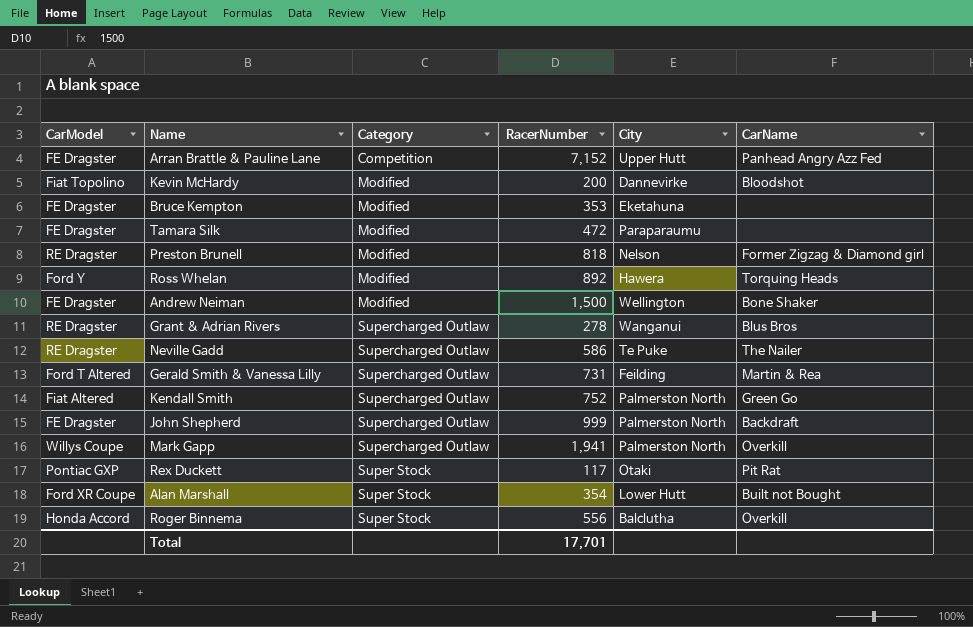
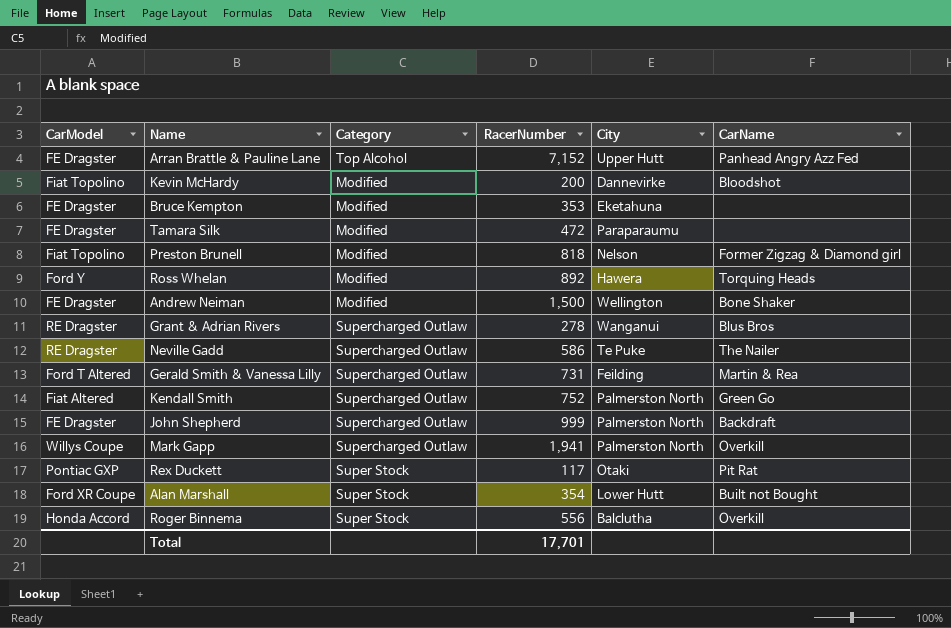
Arran Brattle & Pauline Lane | Category: Competition -> Top Alcohol
Preston Brunell | CarModel: RE Dragster -> Fiat Topolino

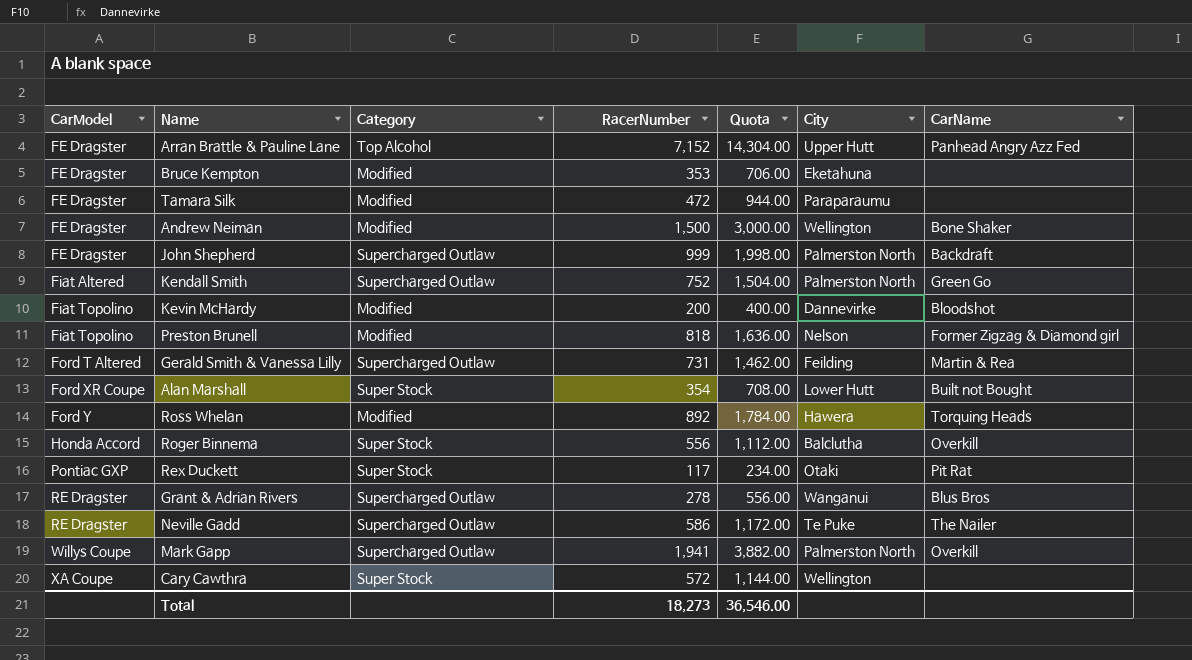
row order: none -> CarModel ascending
column Quota | formula: none -> [RacerNumber] * 2
row Cary Cawthra: none -> XA Coupe | Super Stock | 572 | 1,144.00 | Wellington | none
Total | RacerNumber: 17,701 -> 18,273

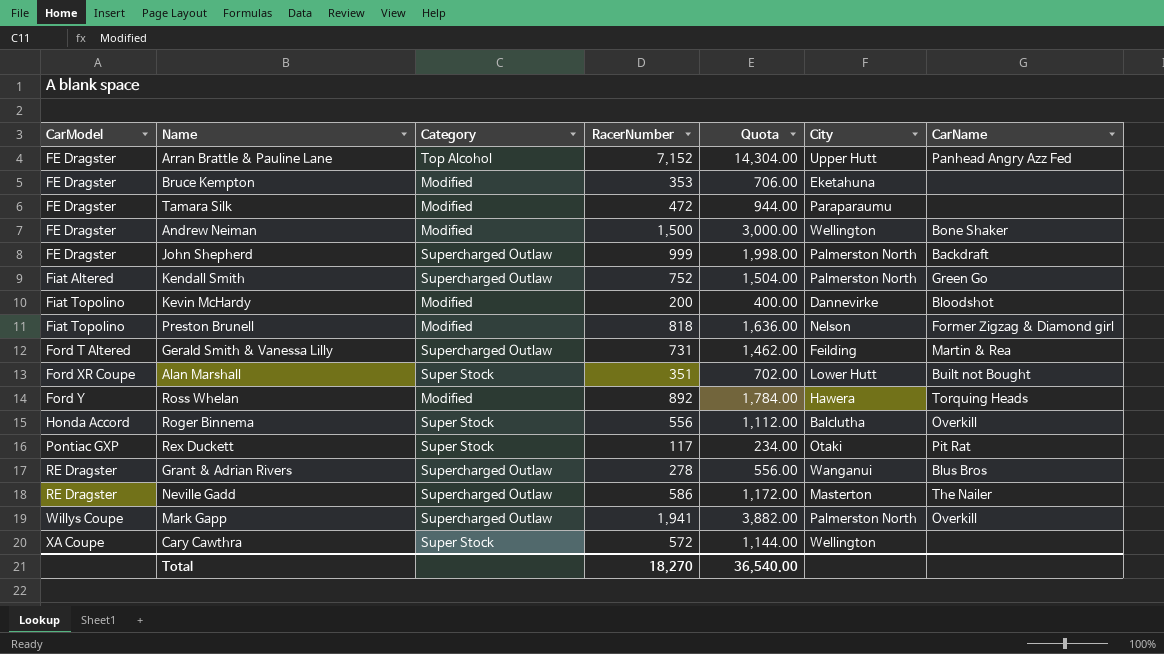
Alan Marshall | RacerNumber: 354 -> 351
Alan Marshall | Quota: 708.00 -> 702.00
Neville Gadd | City: Te Puke -> Masterton
Total | RacerNumber: 18,273 -> 18,270
Total | Quota: 36,546.00 -> 36,540.00

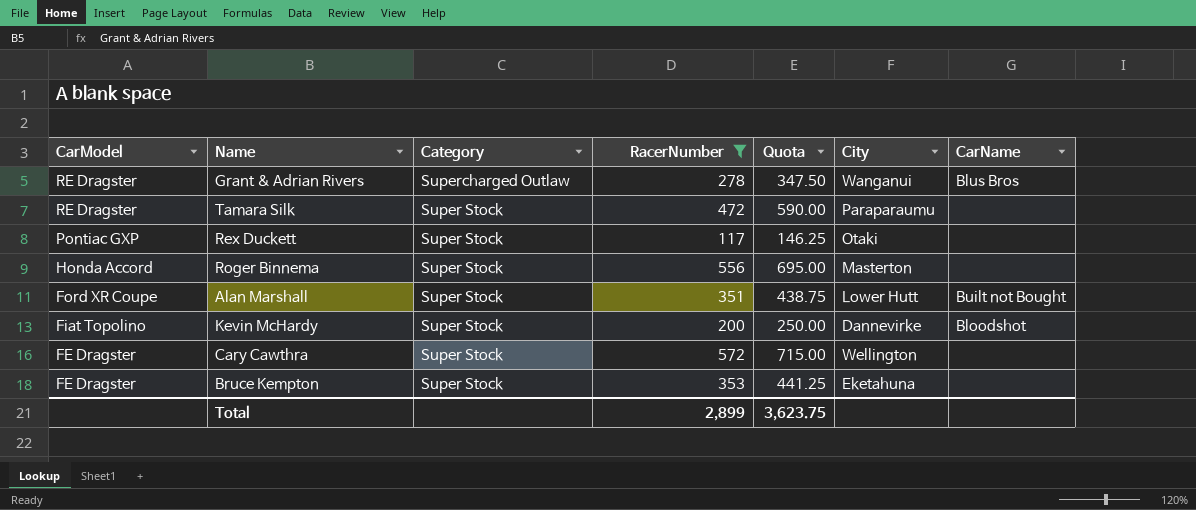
filter: none -> RacerNumber <= 572
row order: CarModel ascending -> CarModel descending
column Quota | formula: [RacerNumber] * 2 -> [RacerNumber] * 1.25
Tamara Silk | CarModel: FE Dragster -> RE Dragster
Tamara Silk | Category: Modified -> Super Stock
Rex Duckett | CarName: Pit Rat -> none
Roger Binnema | City: Balclutha -> Masterton
Roger Binnema | CarName: Overkill -> none
Kevin McHardy | Category: Modified -> Super Stock
Cary Cawthra | CarModel: XA Coupe -> FE Dragster
Bruce Kempton | Category: Modified -> Super Stock
Total | RacerNumber: 18,270 -> 2,899
Total | Quota: 36,540.00 -> 3,623.75

